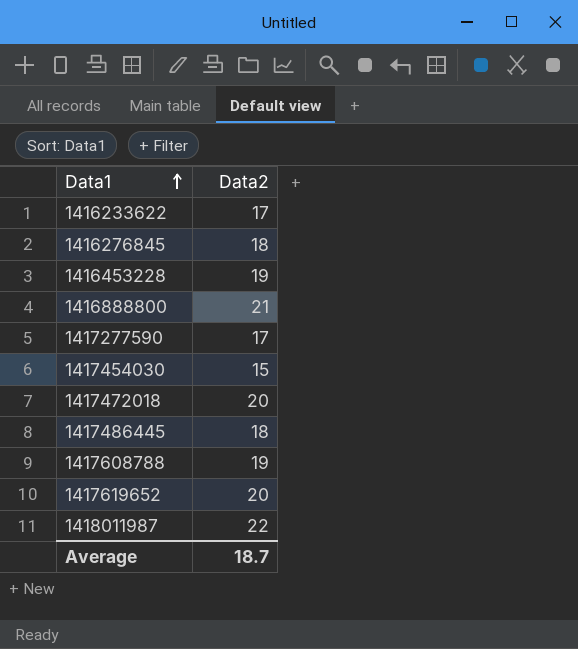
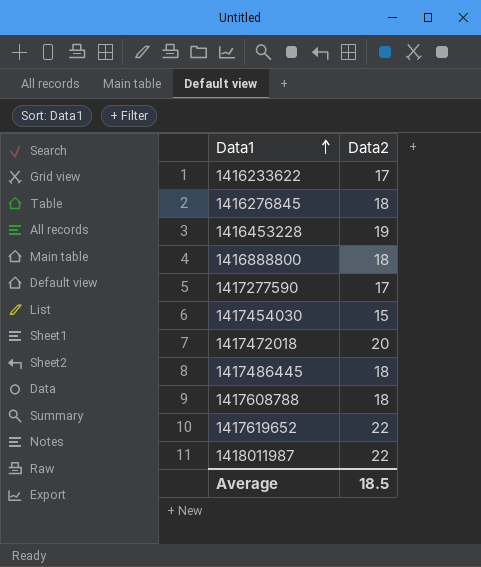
1416888800 | Data2: 21 -> 18
1417608788 | Data2: 19 -> 18
1417619652 | Data2: 20 -> 22
Average | Data2: 18.7 -> 18.5

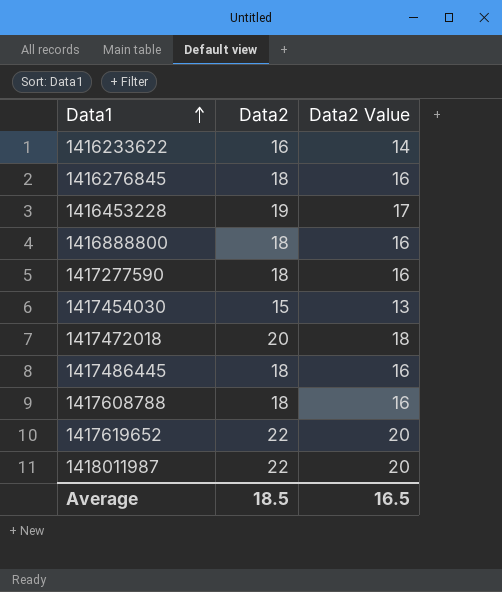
column Data2 Value | formula: none -> [Data2] - 2
1416233622 | Data2: 17 -> 16
1417277590 | Data2: 17 -> 18

